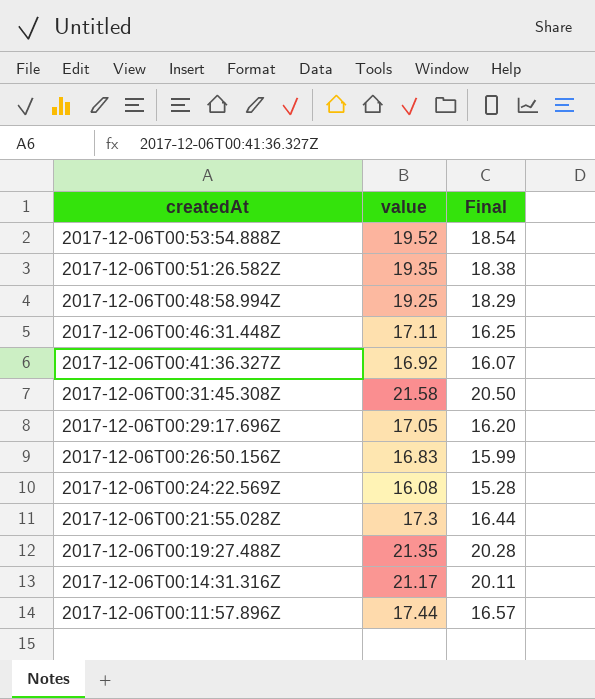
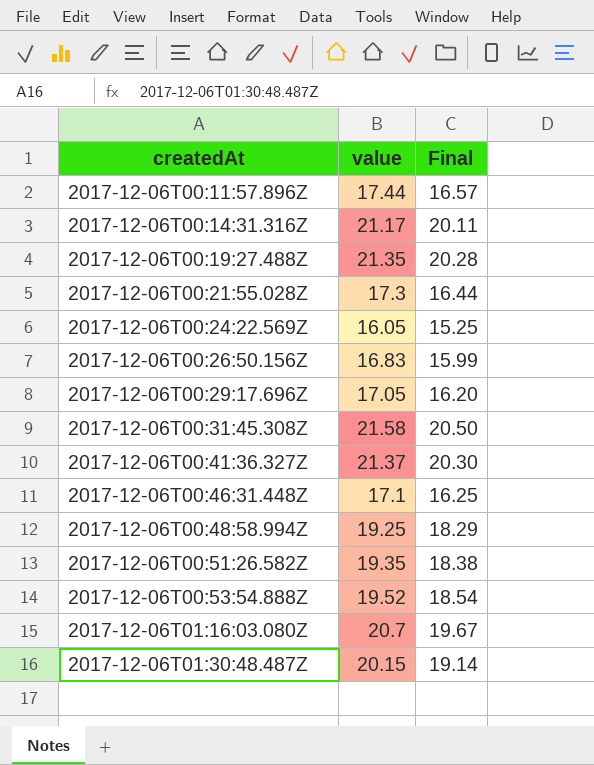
row order: createdAt descending -> createdAt ascending
2017-12-06T00:24:22.569Z | value: 16.08 -> 16.05
2017-12-06T00:24:22.569Z | Final: 15.28 -> 15.25
2017-12-06T00:41:36.327Z | value: 16.92 -> 21.37
2017-12-06T00:41:36.327Z | Final: 16.07 -> 20.30
2017-12-06T00:46:31.448Z | value: 17.11 -> 17.1
row 2017-12-06T01:16:03.080Z: none -> 20.7 | 19.67
row 2017-12-06T01:30:48.487Z: none -> 20.15 | 19.14

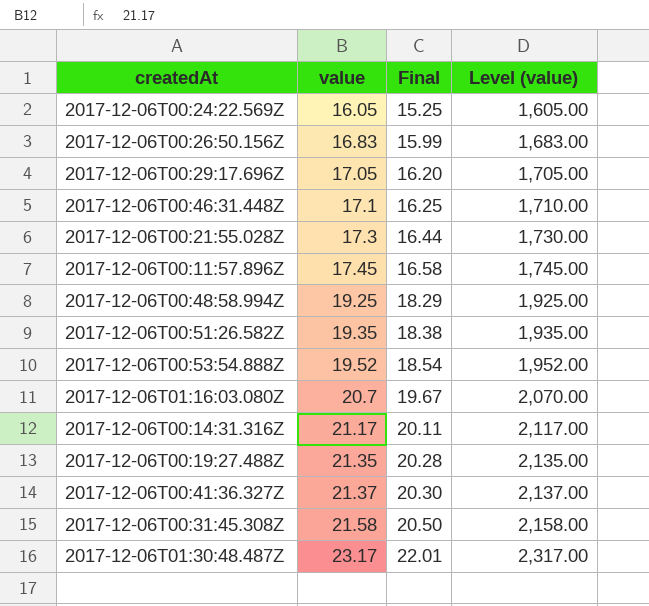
row order: createdAt ascending -> value ascending
column Level (value) | formula: none -> [value] * 100
2017-12-06T00:11:57.896Z | value: 17.44 -> 17.45
2017-12-06T00:11:57.896Z | Final: 16.57 -> 16.58
2017-12-06T01:30:48.487Z | value: 20.15 -> 23.17
2017-12-06T01:30:48.487Z | Final: 19.14 -> 22.01

